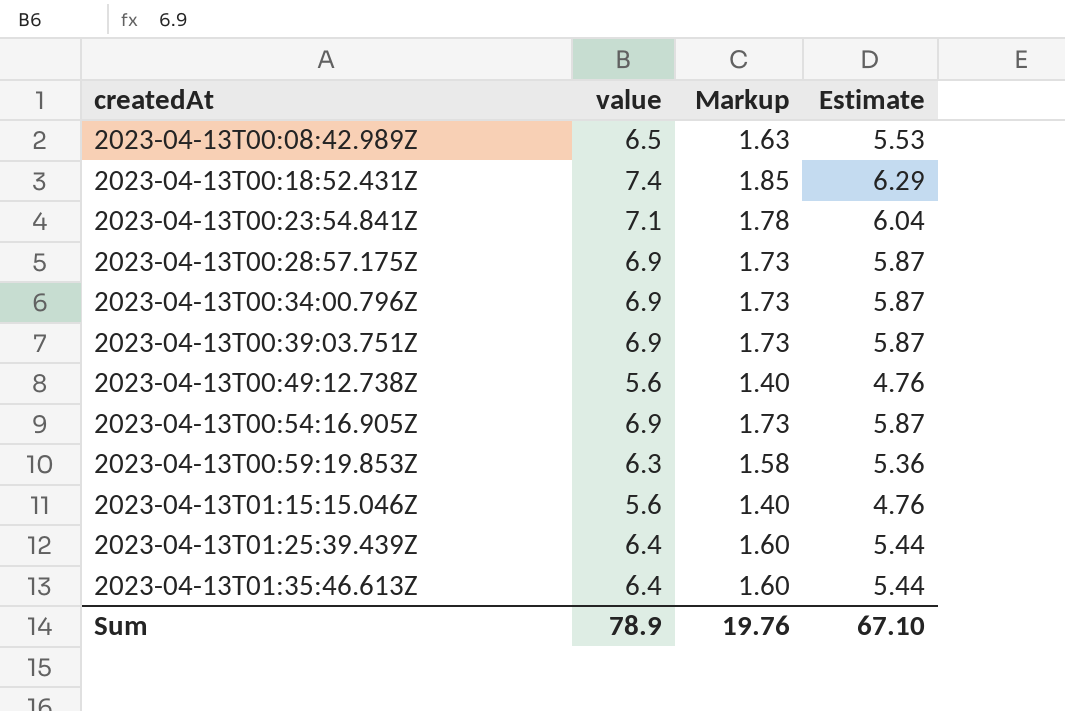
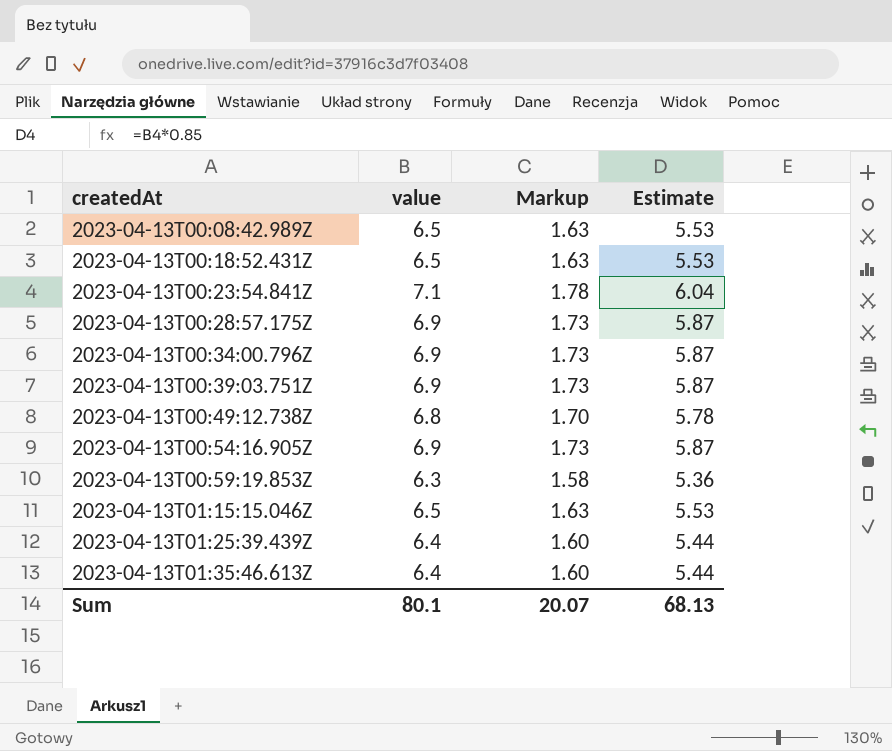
2023-04-13T00:18:52.431Z | value: 7.4 -> 6.5
2023-04-13T00:18:52.431Z | Markup: 1.85 -> 1.63
2023-04-13T00:18:52.431Z | Estimate: 6.29 -> 5.53
2023-04-13T00:49:12.738Z | value: 5.6 -> 6.8
2023-04-13T00:49:12.738Z | Markup: 1.40 -> 1.70
2023-04-13T00:49:12.738Z | Estimate: 4.76 -> 5.78
2023-04-13T01:15:15.046Z | value: 5.6 -> 6.5
2023-04-13T01:15:15.046Z | Markup: 1.40 -> 1.63
2023-04-13T01:15:15.046Z | Estimate: 4.76 -> 5.53
Sum | value: 78.9 -> 80.1
Sum | Markup: 19.76 -> 20.07
Sum | Estimate: 67.10 -> 68.13

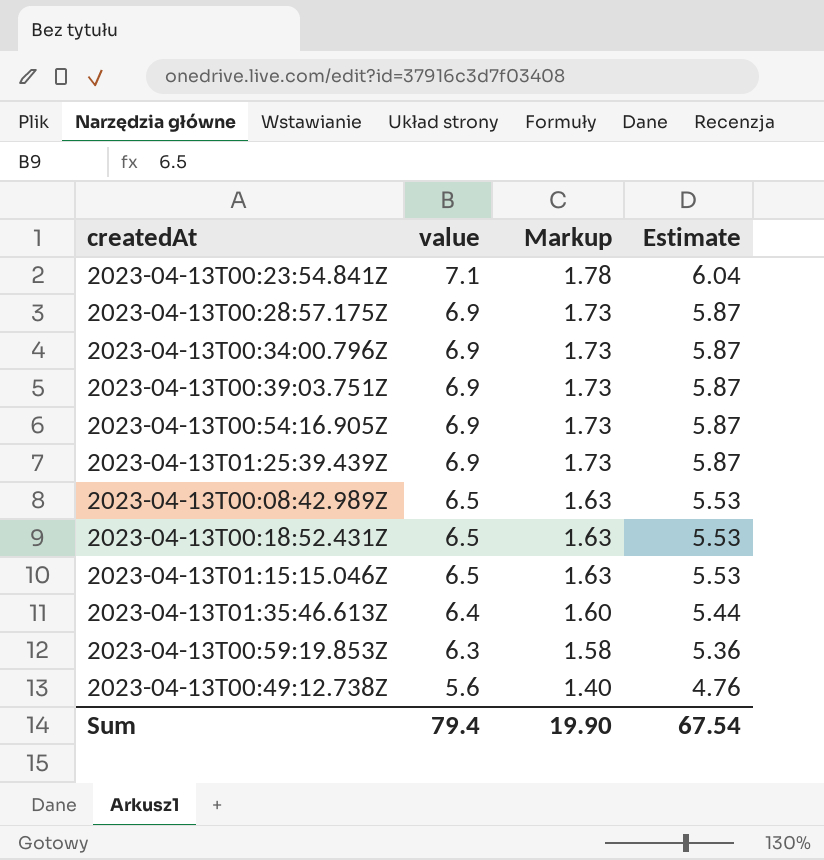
row order: createdAt ascending -> value descending
2023-04-13T01:25:39.439Z | value: 6.4 -> 6.9
2023-04-13T01:25:39.439Z | Markup: 1.60 -> 1.73
2023-04-13T01:25:39.439Z | Estimate: 5.44 -> 5.87
2023-04-13T00:49:12.738Z | value: 6.8 -> 5.6
2023-04-13T00:49:12.738Z | Markup: 1.70 -> 1.40
2023-04-13T00:49:12.738Z | Estimate: 5.78 -> 4.76
Sum | value: 80.1 -> 79.4
Sum | Markup: 20.07 -> 19.90
Sum | Estimate: 68.13 -> 67.54

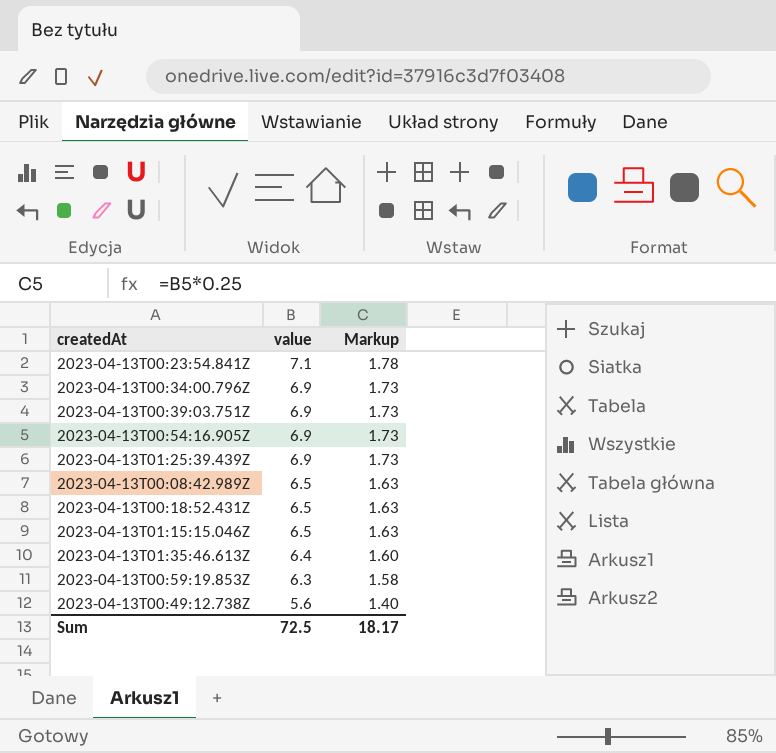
column Estimate | formula: [value] * 0.85 -> none
row 2023-04-13T00:28:57.175Z: 6.9 | 1.73 | 5.87 -> none
Sum | value: 79.4 -> 72.5
Sum | Markup: 19.90 -> 18.17

